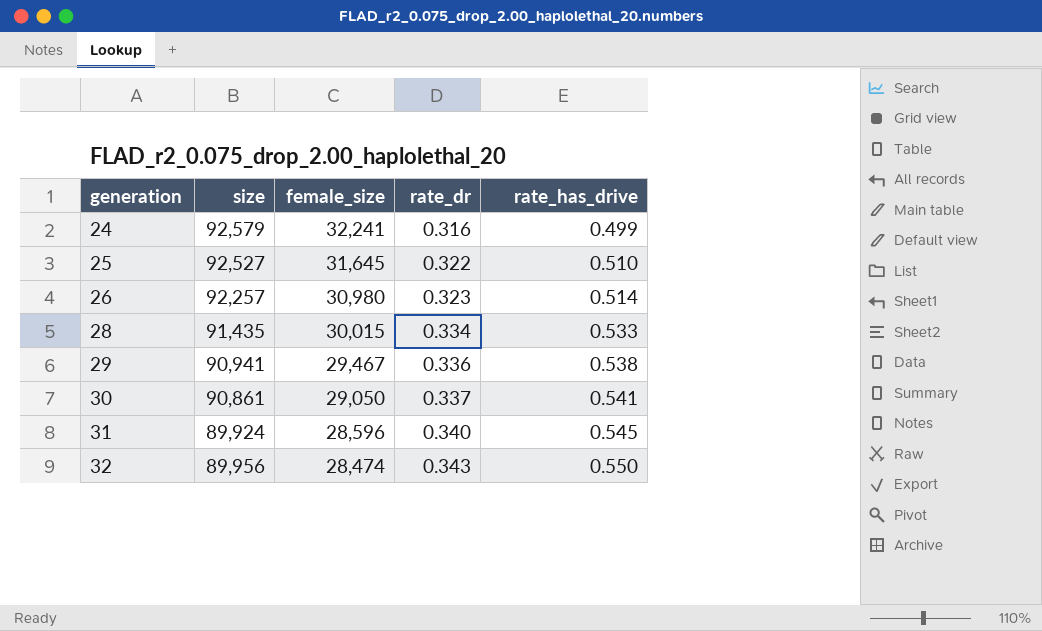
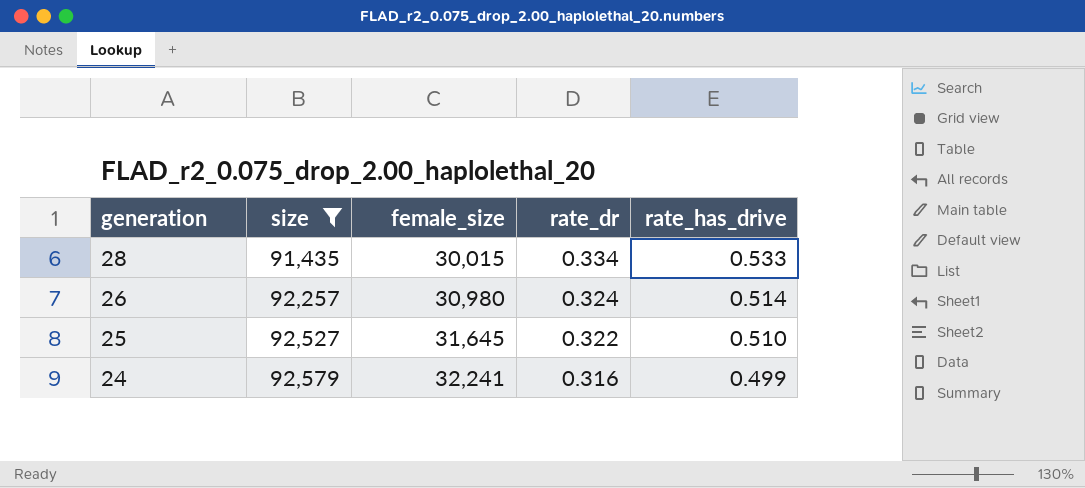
filter: none -> size >= 91,435
row order: generation ascending -> generation descending
26 | rate_dr: 0.323 -> 0.324

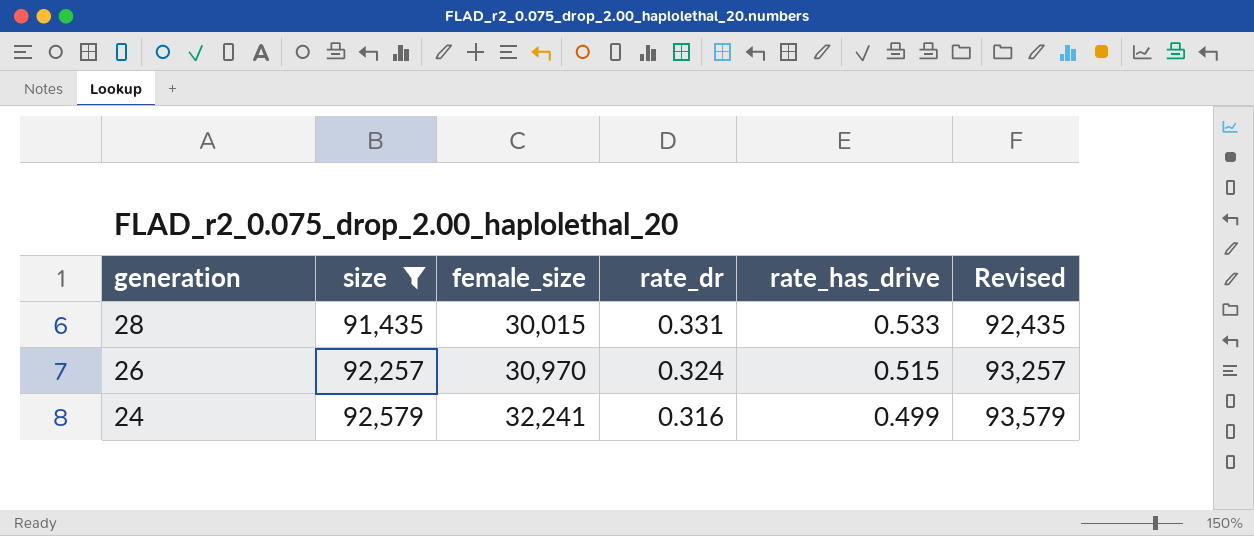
column Revised | formula: none -> [size] + 1000
row 25: 92,527 | 31,645 | 0.322 | 0.510 -> none
28 | rate_dr: 0.334 -> 0.331
26 | female_size: 30,980 -> 30,970
26 | rate_has_drive: 0.514 -> 0.515

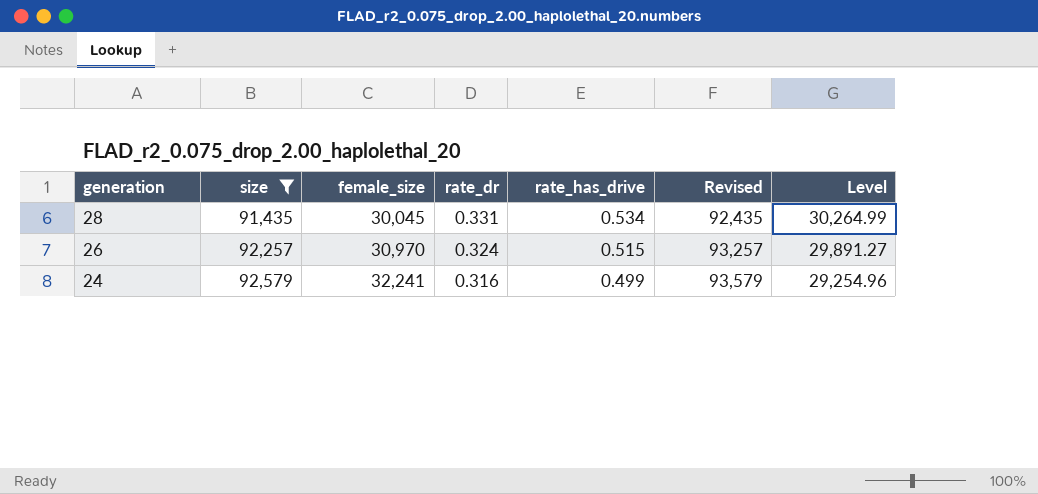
column Level | formula: none -> [size] * [rate_dr]
28 | female_size: 30,015 -> 30,045
28 | rate_has_drive: 0.533 -> 0.534

